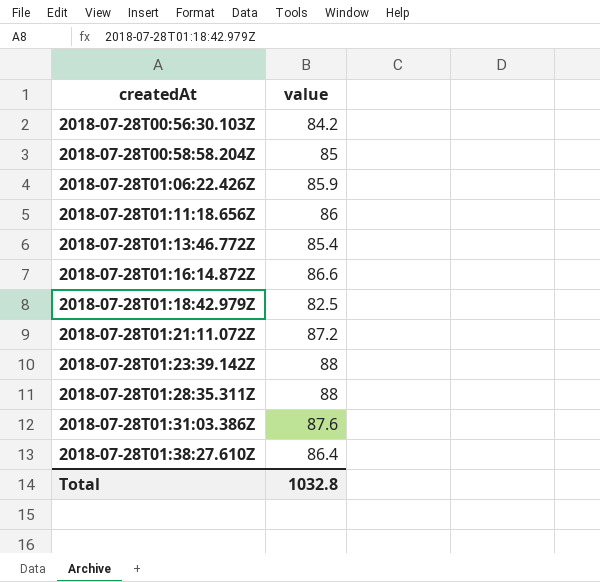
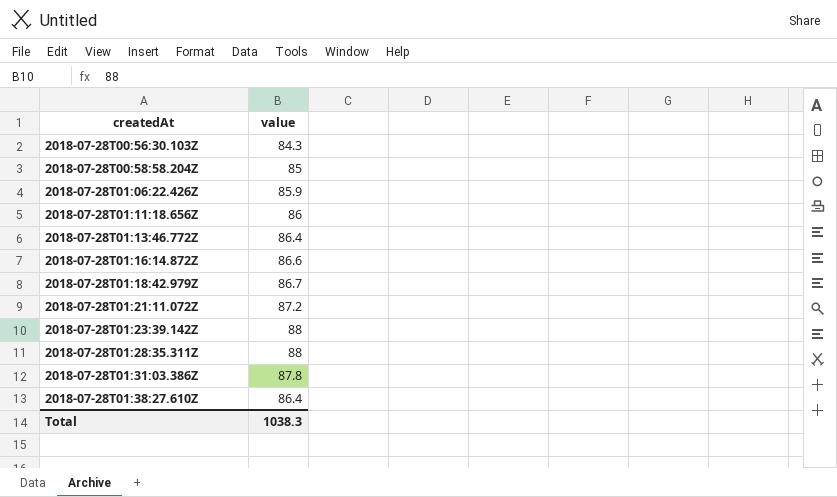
2018-07-28T00:56:30.103Z | value: 84.2 -> 84.3
2018-07-28T01:13:46.772Z | value: 85.4 -> 86.4
2018-07-28T01:18:42.979Z | value: 82.5 -> 86.7
2018-07-28T01:31:03.386Z | value: 87.6 -> 87.8
Total | value: 1032.8 -> 1038.3

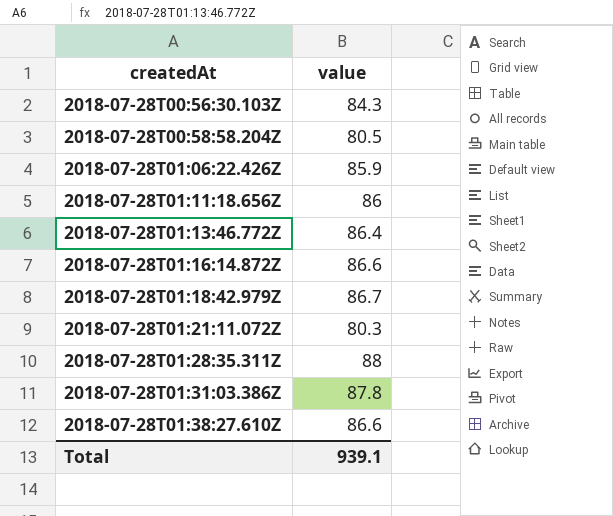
row 2018-07-28T01:23:39.142Z: 88 -> none
2018-07-28T00:58:58.204Z | value: 85 -> 80.5
2018-07-28T01:21:11.072Z | value: 87.2 -> 80.3
2018-07-28T01:38:27.610Z | value: 86.4 -> 86.6
Total | value: 1038.3 -> 939.1

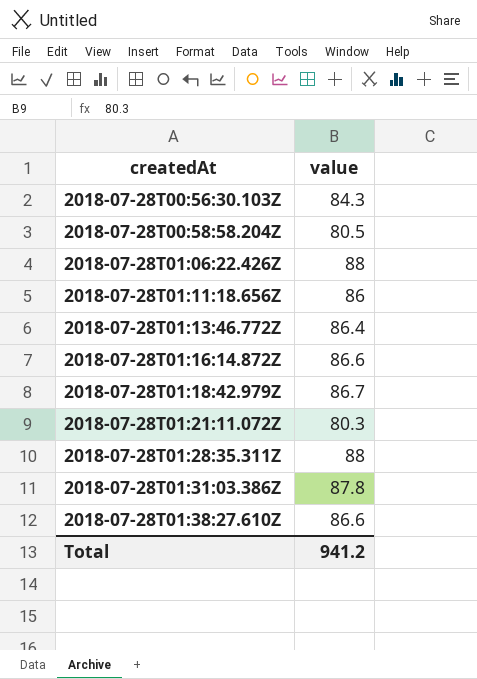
2018-07-28T01:06:22.426Z | value: 85.9 -> 88
Total | value: 939.1 -> 941.2

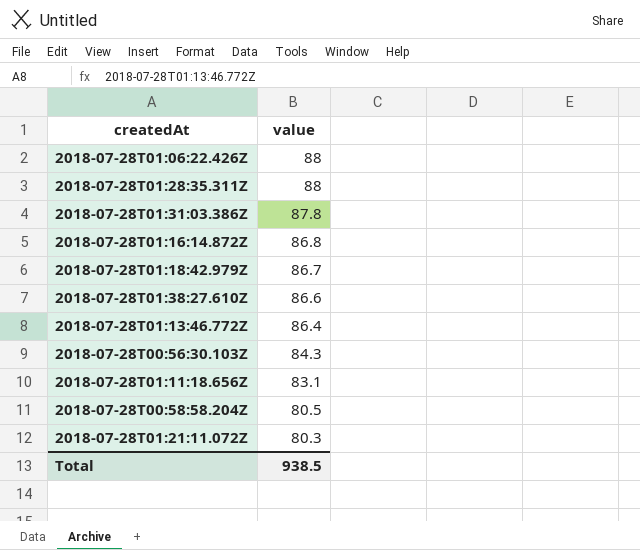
row order: createdAt ascending -> value descending
2018-07-28T01:16:14.872Z | value: 86.6 -> 86.8
2018-07-28T01:11:18.656Z | value: 86 -> 83.1
Total | value: 941.2 -> 938.5

